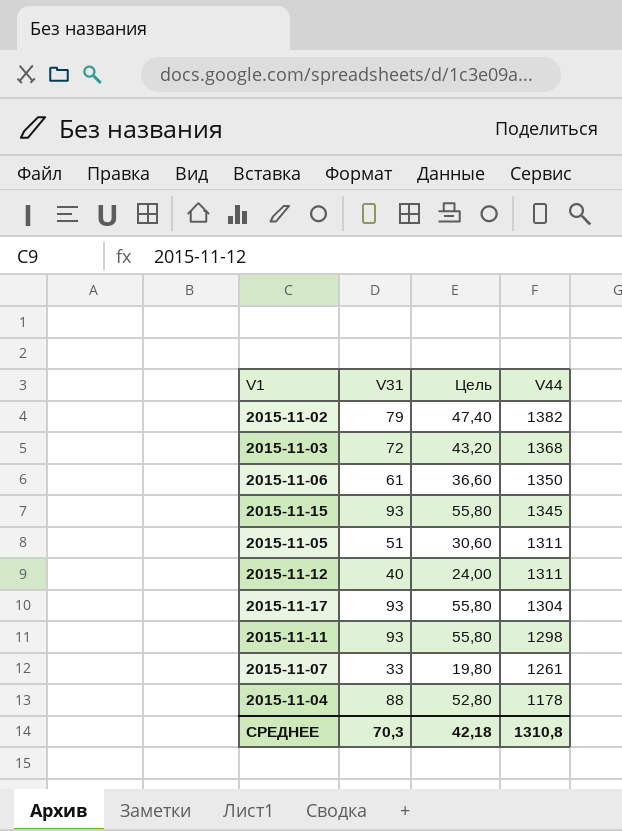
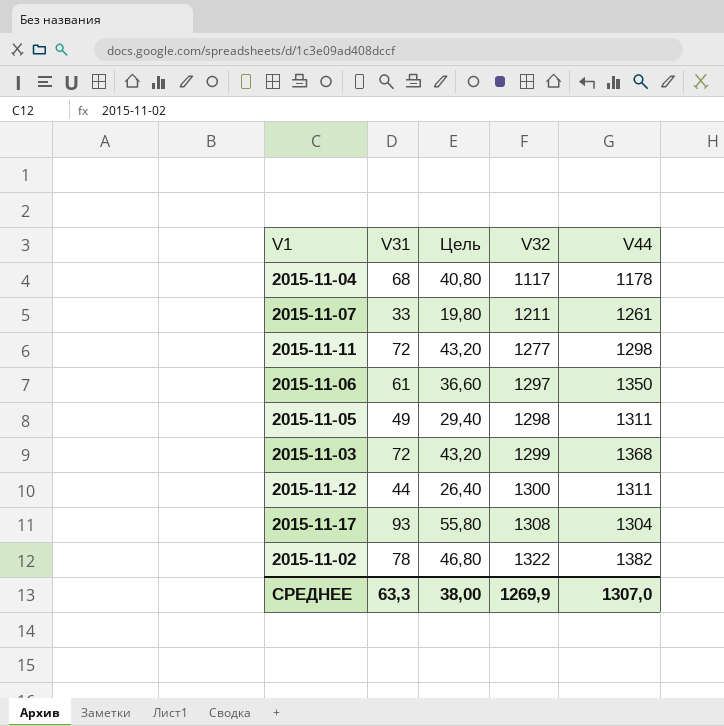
row order: V44 descending -> V32 ascending
column V32 | position: none -> 4
row 2015-11-15: 93 | 55,80 | 1345 -> none
2015-11-04 | V31: 88 -> 68
2015-11-04 | Цель: 52,80 -> 40,80
2015-11-11 | V31: 93 -> 72
2015-11-11 | Цель: 55,80 -> 43,20
2015-11-05 | V31: 51 -> 49
2015-11-05 | Цель: 30,60 -> 29,40
2015-11-12 | V31: 40 -> 44
2015-11-12 | Цель: 24,00 -> 26,40
2015-11-02 | V31: 79 -> 78
2015-11-02 | Цель: 47,40 -> 46,80
СРЕДНЕЕ | V31: 70,3 -> 63,3
СРЕДНЕЕ | Цель: 42,18 -> 38,00
СРЕДНЕЕ | V44: 1310,8 -> 1307,0

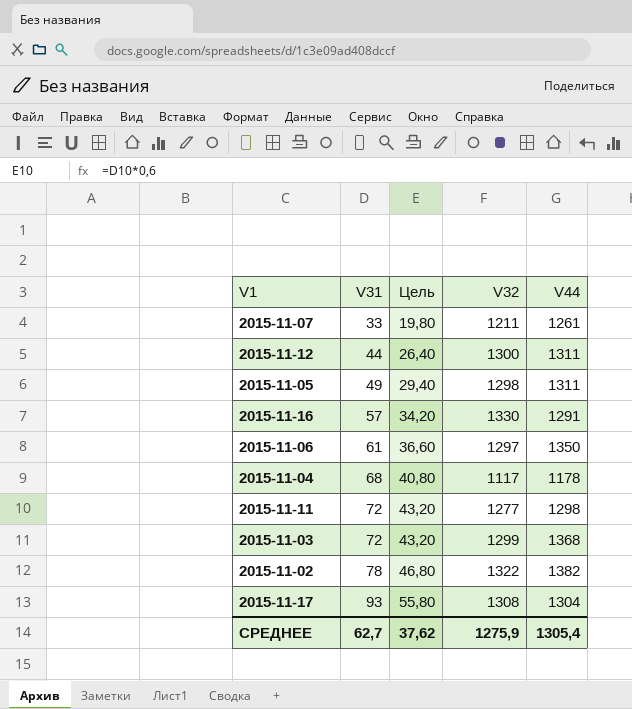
row order: V32 ascending -> V31 ascending
row 2015-11-16: none -> 57 | 34,20 | 1330 | 1291
СРЕДНЕЕ | V31: 63,3 -> 62,7
СРЕДНЕЕ | Цель: 38,00 -> 37,62
СРЕДНЕЕ | V32: 1269,9 -> 1275,9
СРЕДНЕЕ | V44: 1307,0 -> 1305,4

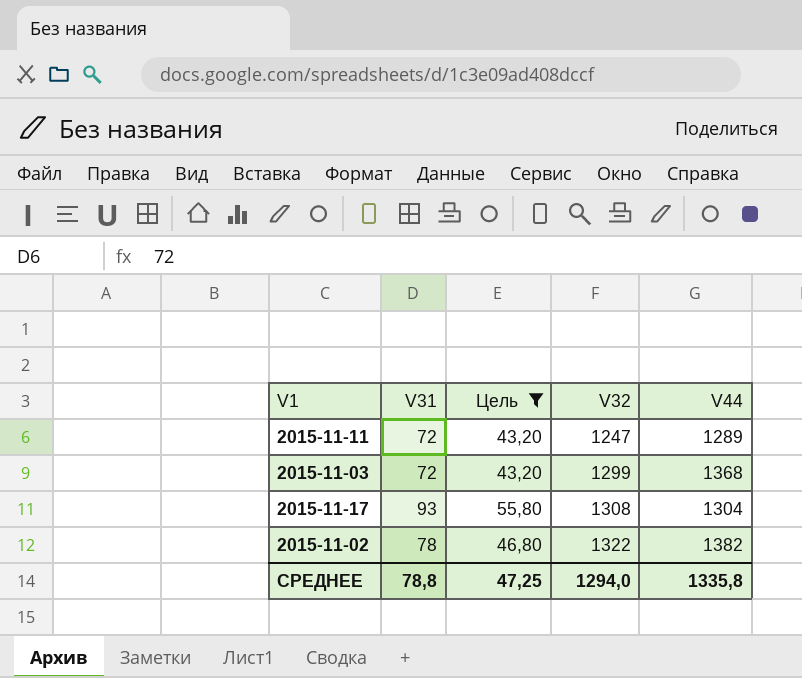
filter: none -> Цель >= 43,20
row order: V31 ascending -> V32 ascending
2015-11-11 | V32: 1277 -> 1247
2015-11-11 | V44: 1298 -> 1289
СРЕДНЕЕ | V31: 62,7 -> 78,8
СРЕДНЕЕ | Цель: 37,62 -> 47,25
СРЕДНЕЕ | V32: 1275,9 -> 1294,0
СРЕДНЕЕ | V44: 1305,4 -> 1335,8

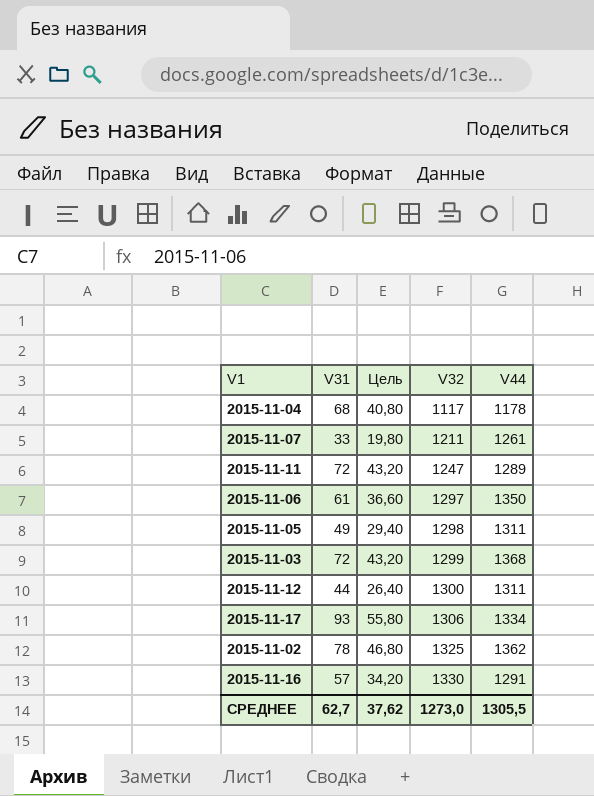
filter: Цель >= 43,20 -> none
2015-11-17 | V32: 1308 -> 1306
2015-11-17 | V44: 1304 -> 1334
2015-11-02 | V32: 1322 -> 1325
2015-11-02 | V44: 1382 -> 1362
СРЕДНЕЕ | V31: 78,8 -> 62,7
СРЕДНЕЕ | Цель: 47,25 -> 37,62
СРЕДНЕЕ | V32: 1294,0 -> 1273,0
СРЕДНЕЕ | V44: 1335,8 -> 1305,5

